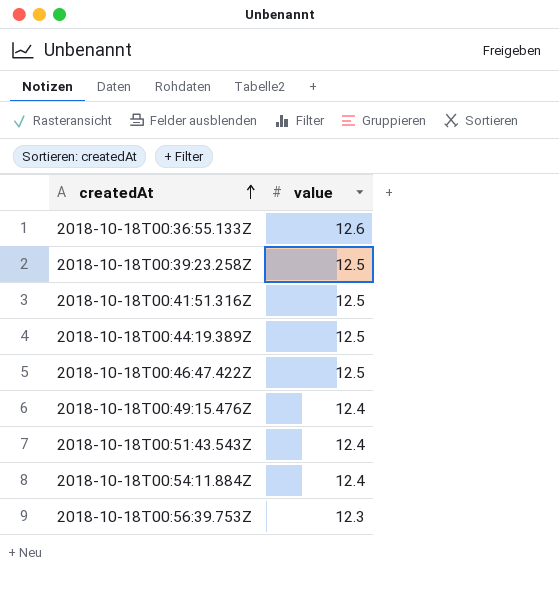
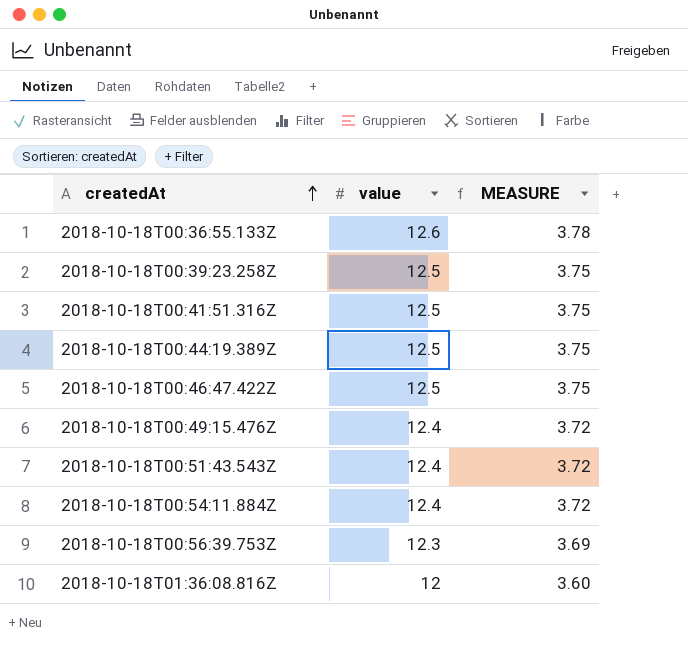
column MEASURE | formula: none -> [value] * 0.3
row 2018-10-18T01:36:08.816Z: none -> 12 | 3.60

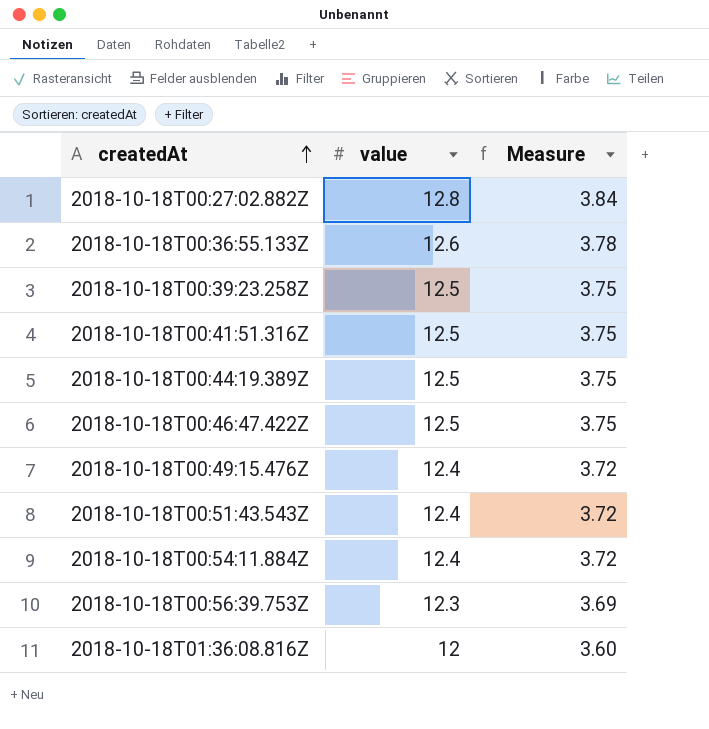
column name: MEASURE -> Measure
row 2018-10-18T00:27:02.882Z: none -> 12.8 | 3.84

